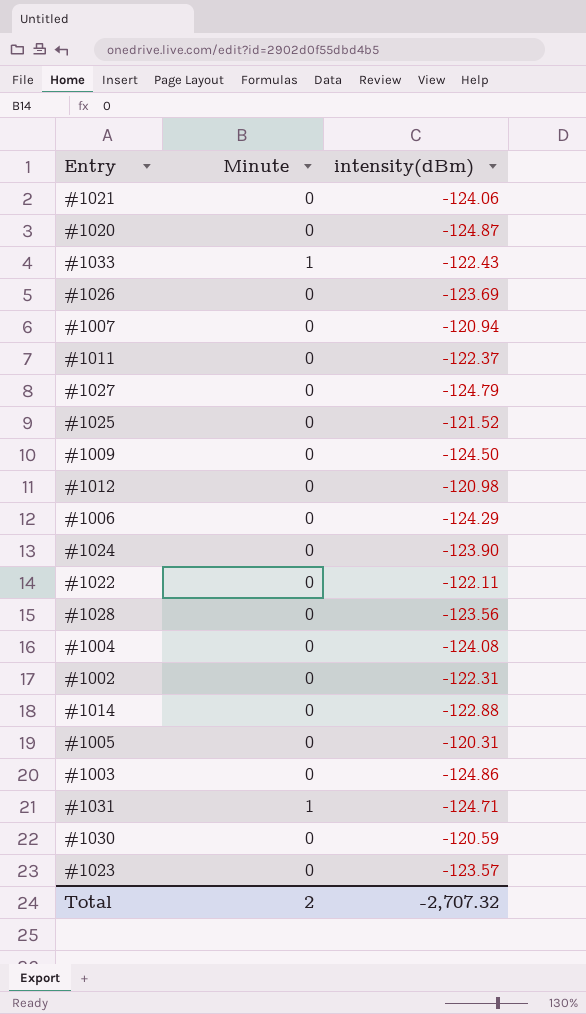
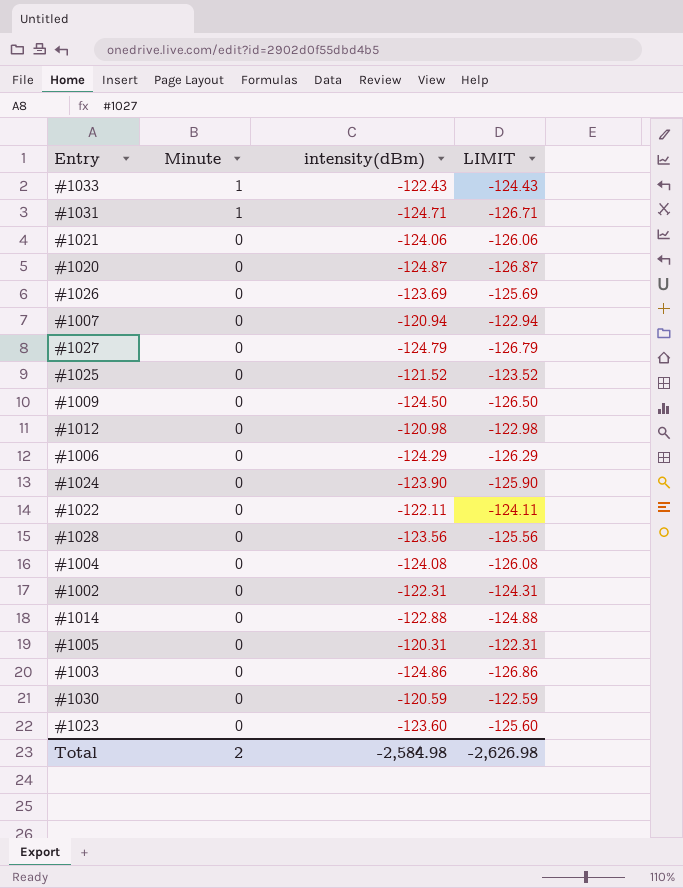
row order: none -> Minute descending
column LIMIT | formula: none -> [intensity(dBm)] - 2
row #1011: 0 | -122.37 -> none
#1023 | intensity(dBm): -123.57 -> -123.60
Total | intensity(dBm): -2,707.32 -> -2,584.98

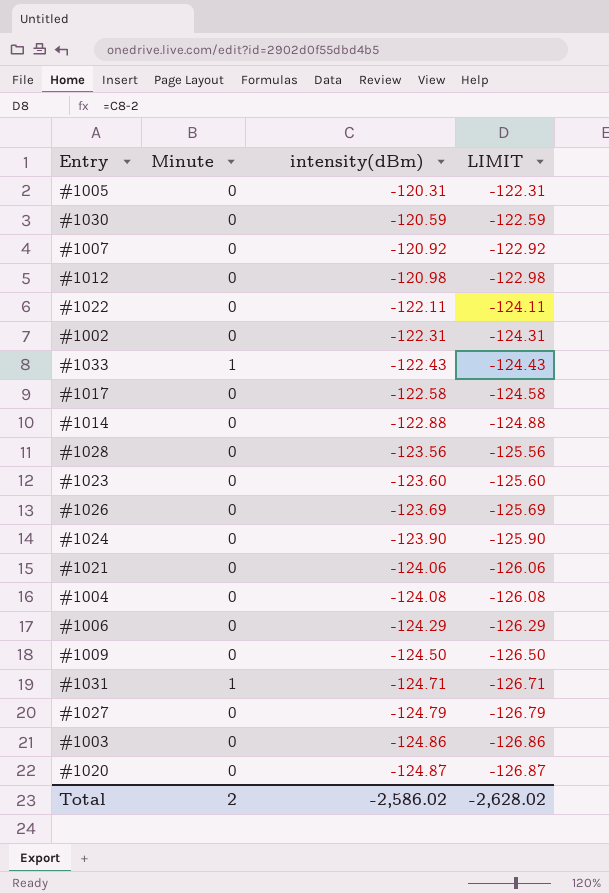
row order: Minute descending -> intensity(dBm) descending
row #1025: 0 | -121.52 | -123.52 -> none
#1007 | intensity(dBm): -120.94 -> -120.92
#1007 | LIMIT: -122.94 -> -122.92
row #1017: none -> 0 | -122.58 | -124.58
Total | intensity(dBm): -2,584.98 -> -2,586.02
Total | LIMIT: -2,626.98 -> -2,628.02

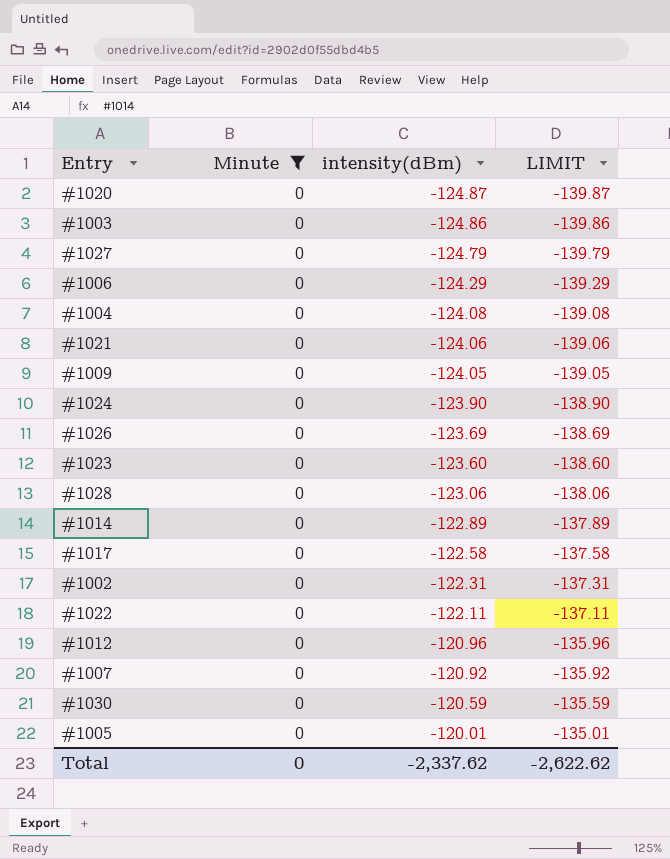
filter: none -> Minute = 0
row order: intensity(dBm) descending -> intensity(dBm) ascending
column LIMIT | formula: [intensity(dBm)] - 2 -> [intensity(dBm)] - 15
#1009 | intensity(dBm): -124.50 -> -124.05
#1028 | intensity(dBm): -123.56 -> -123.06
#1014 | intensity(dBm): -122.88 -> -122.89
#1012 | intensity(dBm): -120.98 -> -120.96
#1005 | intensity(dBm): -120.31 -> -120.01
Total | Minute: 2 -> 0
Total | intensity(dBm): -2,586.02 -> -2,337.62
Total | LIMIT: -2,628.02 -> -2,622.62

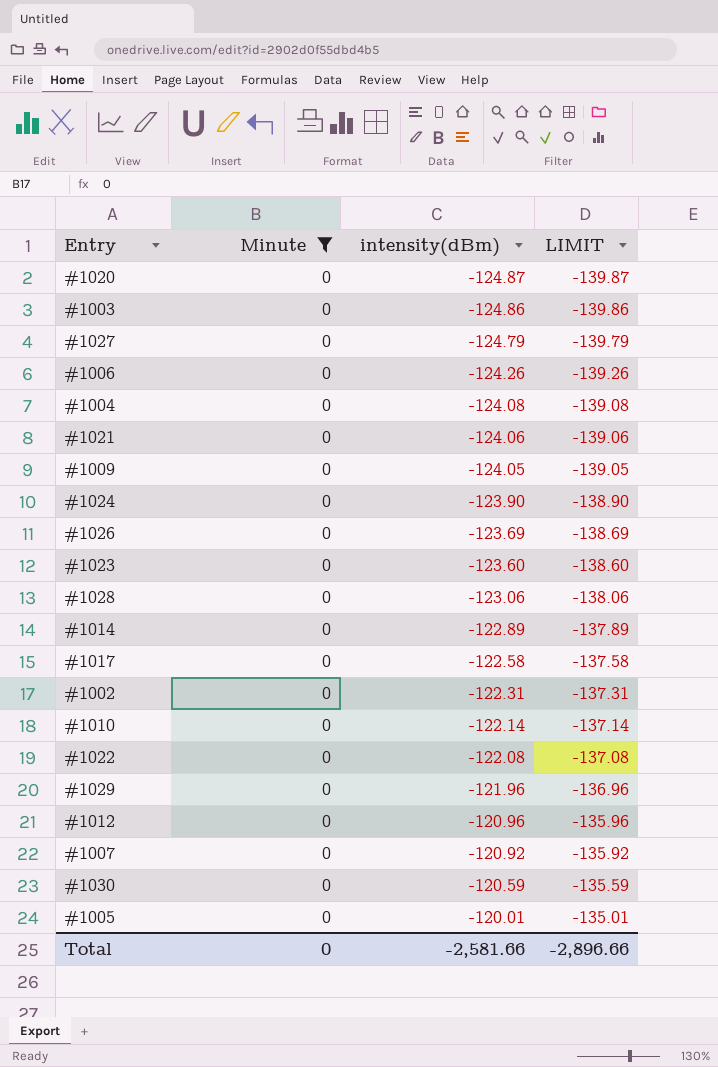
#1006 | intensity(dBm): -124.29 -> -124.26
#1006 | LIMIT: -139.29 -> -139.26
row #1010: none -> 0 | -122.14 | -137.14
#1022 | intensity(dBm): -122.11 -> -122.08
#1022 | LIMIT: -137.11 -> -137.08
row #1029: none -> 0 | -121.96 | -136.96
Total | intensity(dBm): -2,337.62 -> -2,581.66
Total | LIMIT: -2,622.62 -> -2,896.66

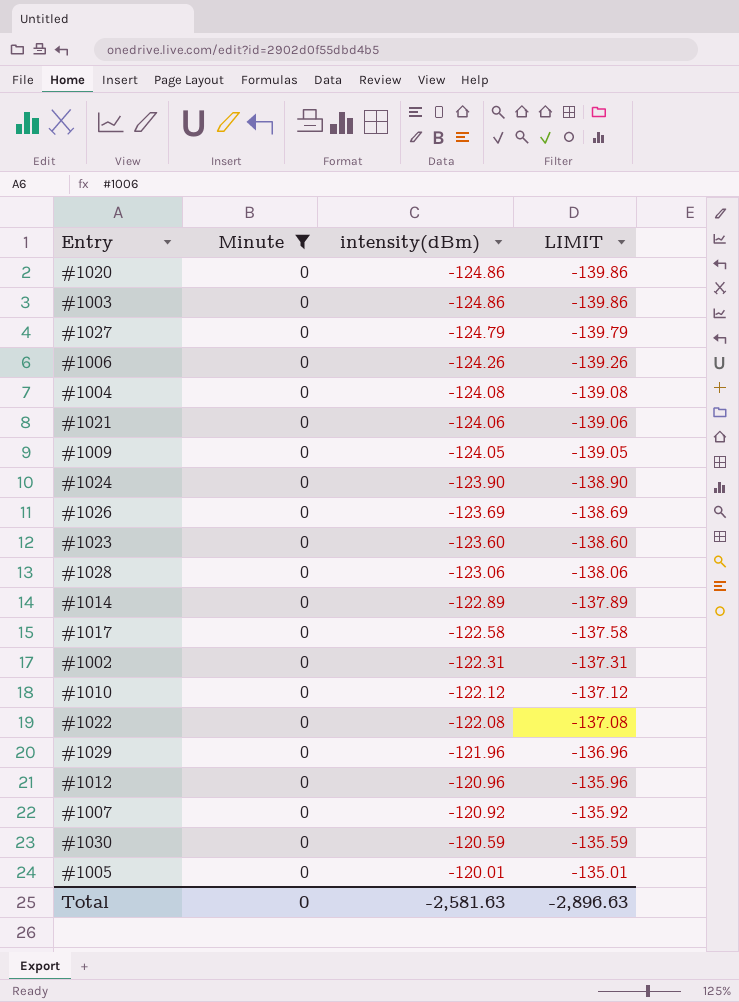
#1020 | intensity(dBm): -124.87 -> -124.86
#1020 | LIMIT: -139.87 -> -139.86
#1010 | intensity(dBm): -122.14 -> -122.12
#1010 | LIMIT: -137.14 -> -137.12
Total | intensity(dBm): -2,581.66 -> -2,581.63
Total | LIMIT: -2,896.66 -> -2,896.63

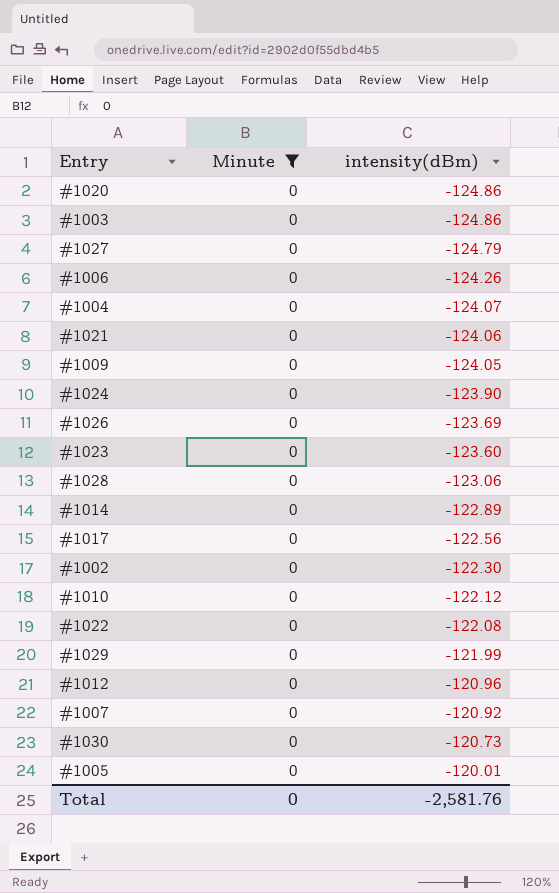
column LIMIT | formula: [intensity(dBm)] - 15 -> none
#1004 | intensity(dBm): -124.08 -> -124.07
#1017 | intensity(dBm): -122.58 -> -122.56
#1002 | intensity(dBm): -122.31 -> -122.30
#1029 | intensity(dBm): -121.96 -> -121.99
#1030 | intensity(dBm): -120.59 -> -120.73
Total | intensity(dBm): -2,581.63 -> -2,581.76

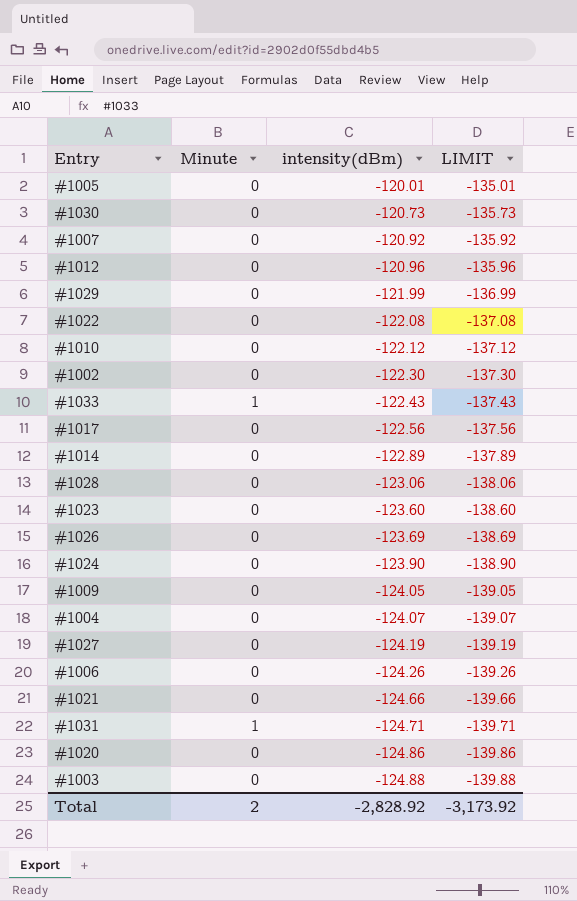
filter: Minute = 0 -> none
row order: intensity(dBm) ascending -> intensity(dBm) descending
column LIMIT | formula: none -> [intensity(dBm)] - 15
#1027 | intensity(dBm): -124.79 -> -124.19
#1021 | intensity(dBm): -124.06 -> -124.66
#1003 | intensity(dBm): -124.86 -> -124.88
Total | Minute: 0 -> 2
Total | intensity(dBm): -2,581.76 -> -2,828.92

